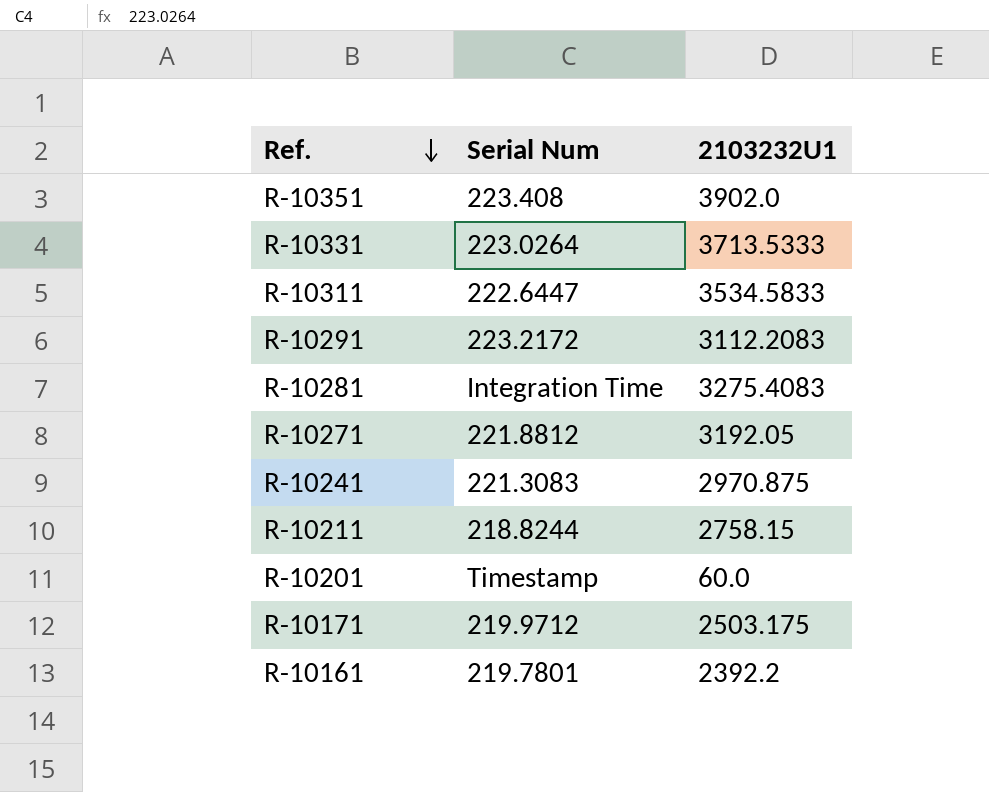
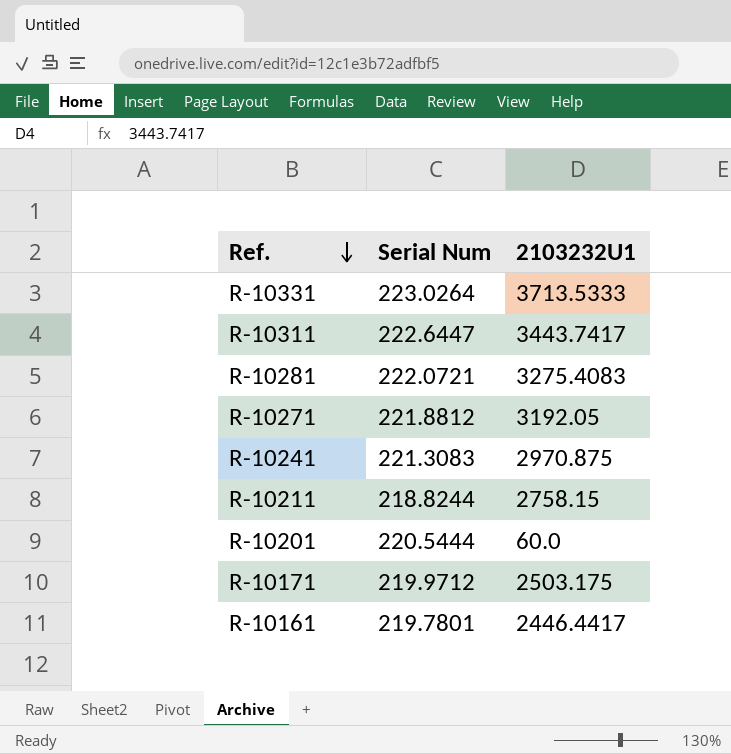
row R-10351: 223.408 | 3902.0 -> none
row R-10291: 223.2172 | 3112.2083 -> none
R-10311 | 2103232U1: 3534.5833 -> 3443.7417
R-10281 | Serial Num: Integration Time -> 222.0721
R-10201 | Serial Num: Timestamp -> 220.5444
R-10161 | 2103232U1: 2392.2 -> 2446.4417

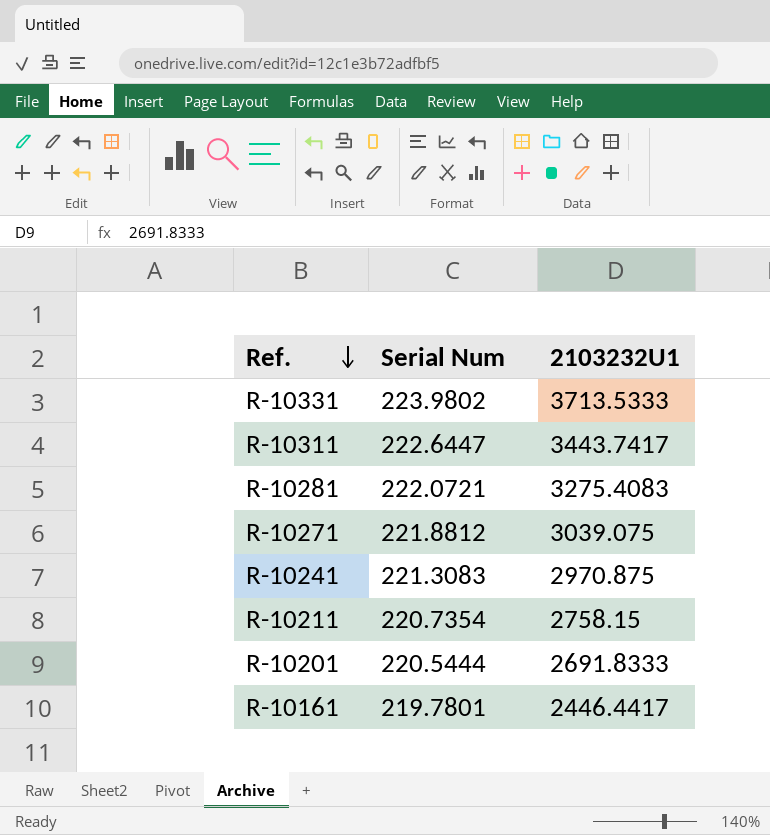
row R-10171: 219.9712 | 2503.175 -> none
R-10331 | Serial Num: 223.0264 -> 223.9802
R-10271 | 2103232U1: 3192.05 -> 3039.075
R-10211 | Serial Num: 218.8244 -> 220.7354
R-10201 | 2103232U1: 60.0 -> 2691.8333

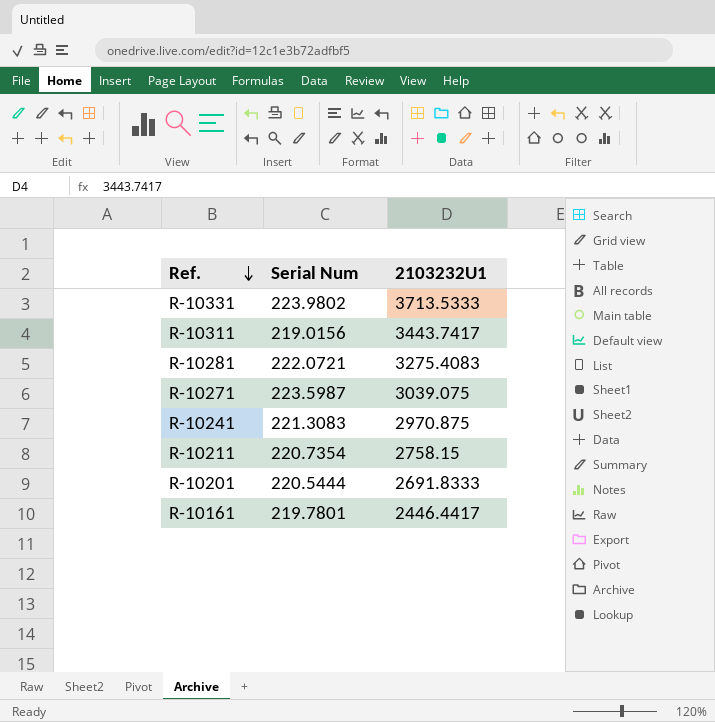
R-10311 | Serial Num: 222.6447 -> 219.0156
R-10271 | Serial Num: 221.8812 -> 223.5987

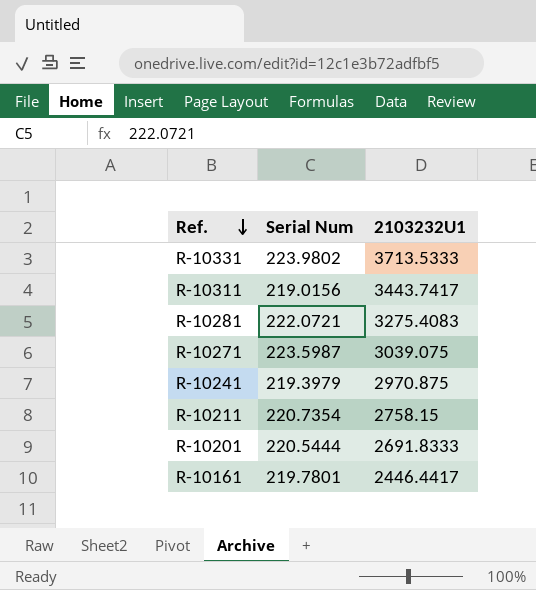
R-10241 | Serial Num: 221.3083 -> 219.3979

